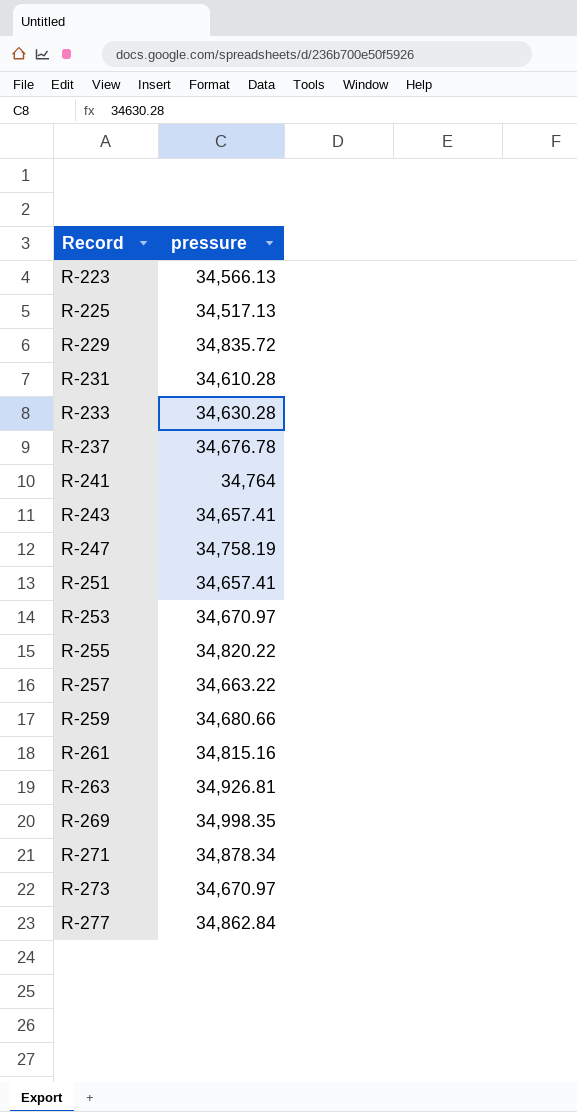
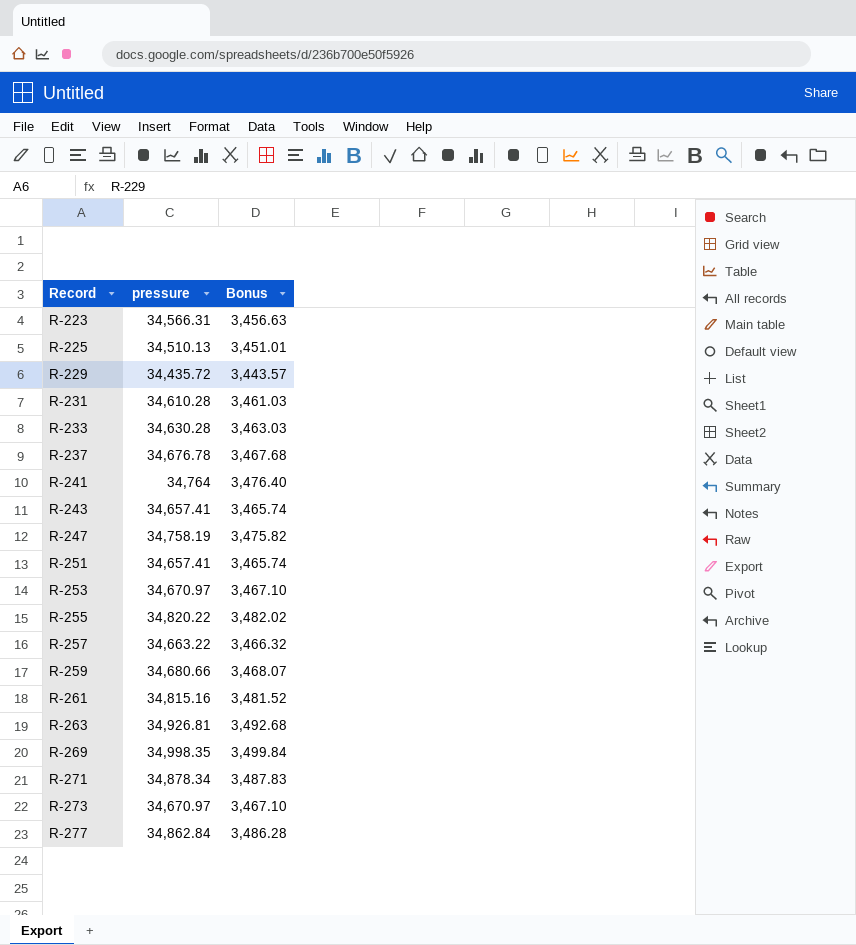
column Bonus | formula: none -> [pressure] * 0.1
R-223 | pressure: 34,566.13 -> 34,566.31
R-225 | pressure: 34,517.13 -> 34,510.13
R-229 | pressure: 34,835.72 -> 34,435.72

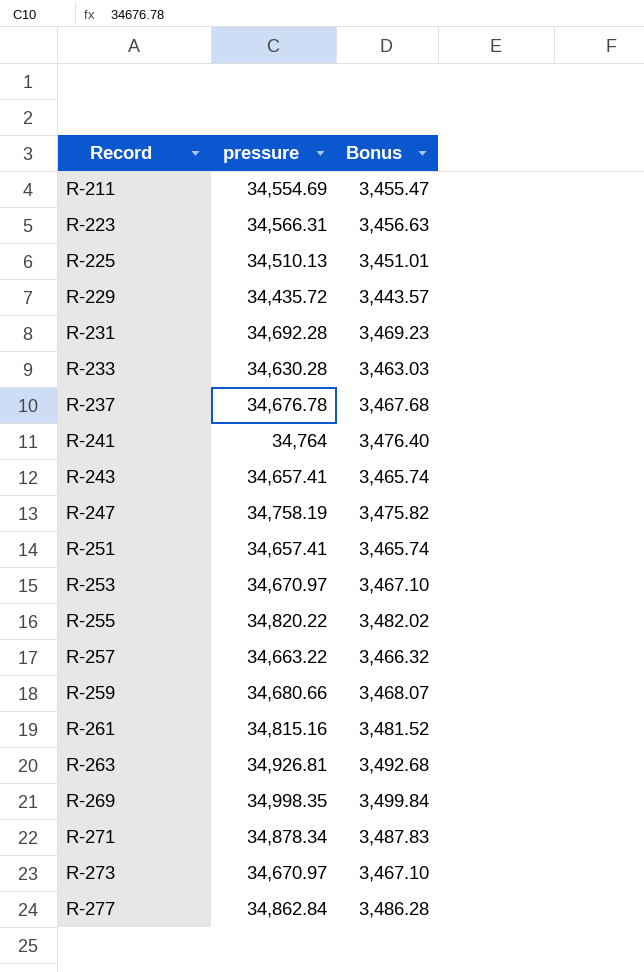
row R-211: none -> 34,554.69 | 3,455.47
R-231 | pressure: 34,610.28 -> 34,692.28
R-231 | Bonus: 3,461.03 -> 3,469.23

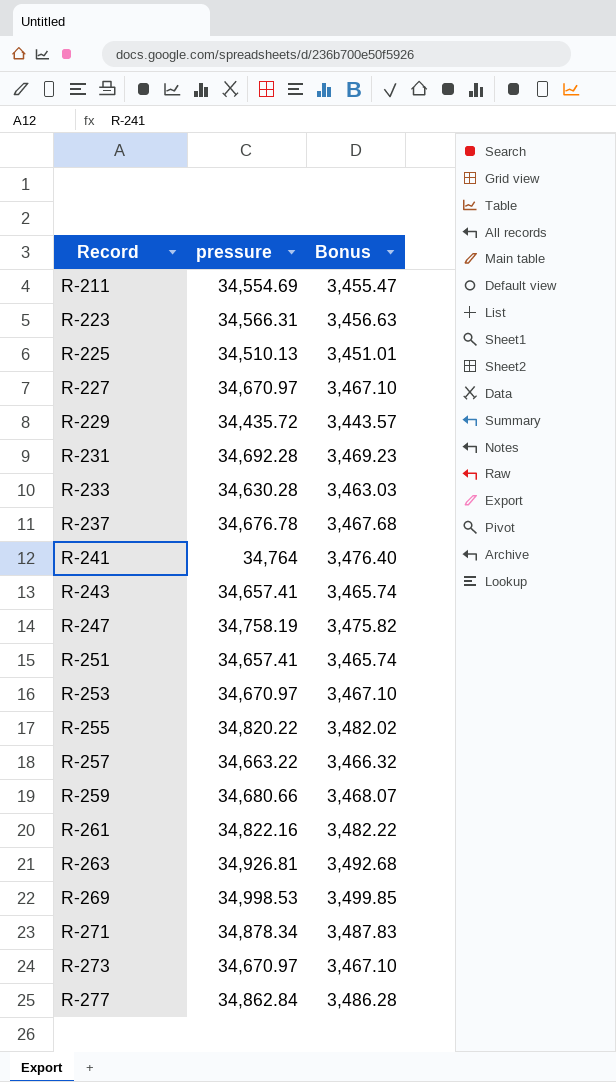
row R-227: none -> 34,670.97 | 3,467.10
R-261 | pressure: 34,815.16 -> 34,822.16
R-261 | Bonus: 3,481.52 -> 3,482.22
R-269 | pressure: 34,998.35 -> 34,998.53
R-269 | Bonus: 3,499.84 -> 3,499.85

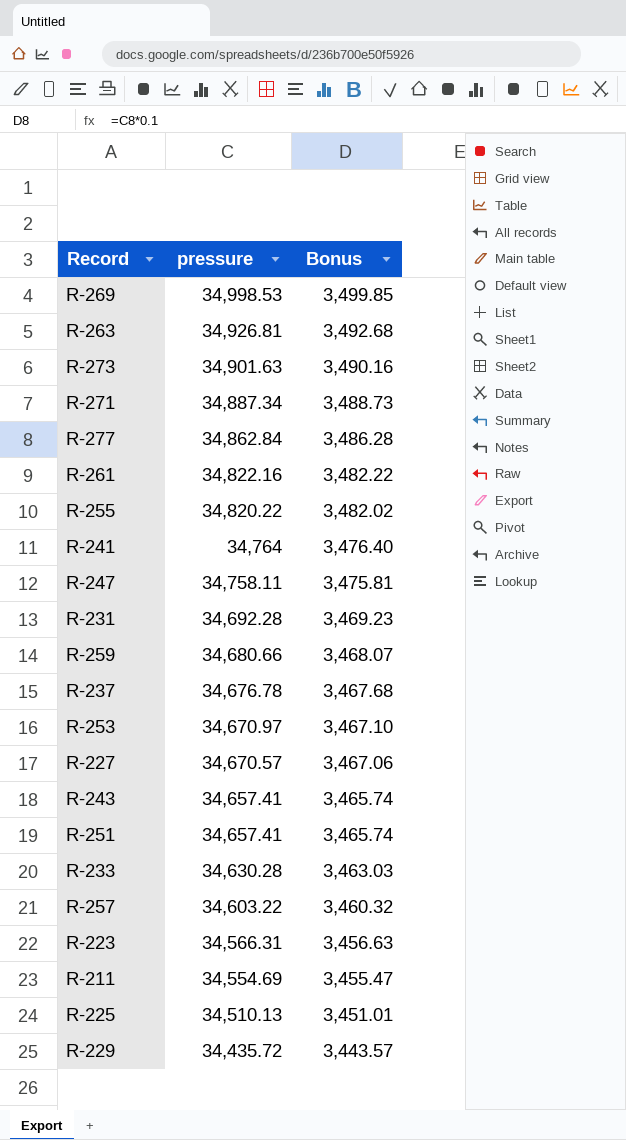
row order: Record ascending -> pressure descending
R-273 | pressure: 34,670.97 -> 34,901.63
R-273 | Bonus: 3,467.10 -> 3,490.16
R-271 | pressure: 34,878.34 -> 34,887.34
R-271 | Bonus: 3,487.83 -> 3,488.73
R-247 | pressure: 34,758.19 -> 34,758.11
R-247 | Bonus: 3,475.82 -> 3,475.81
R-227 | pressure: 34,670.97 -> 34,670.57
R-227 | Bonus: 3,467.10 -> 3,467.06
R-257 | pressure: 34,663.22 -> 34,603.22
R-257 | Bonus: 3,466.32 -> 3,460.32

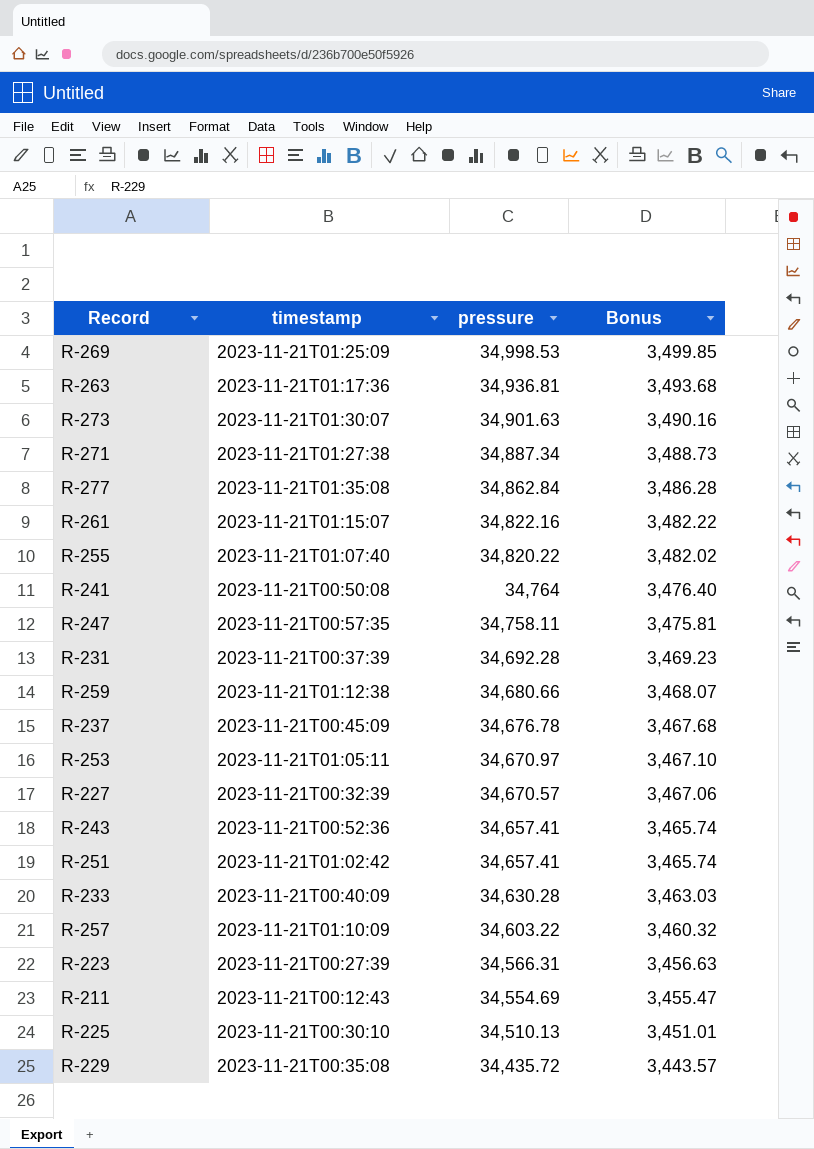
column timestamp | position: none -> 2
R-263 | pressure: 34,926.81 -> 34,936.81
R-263 | Bonus: 3,492.68 -> 3,493.68

